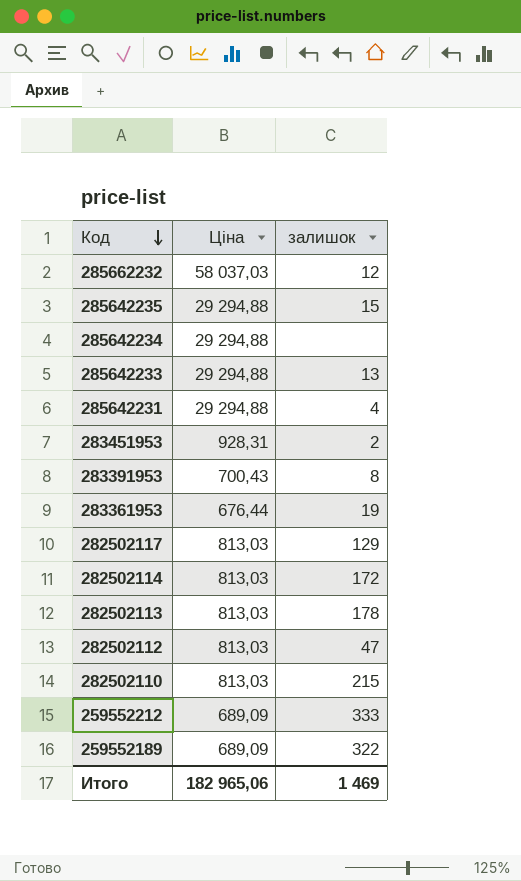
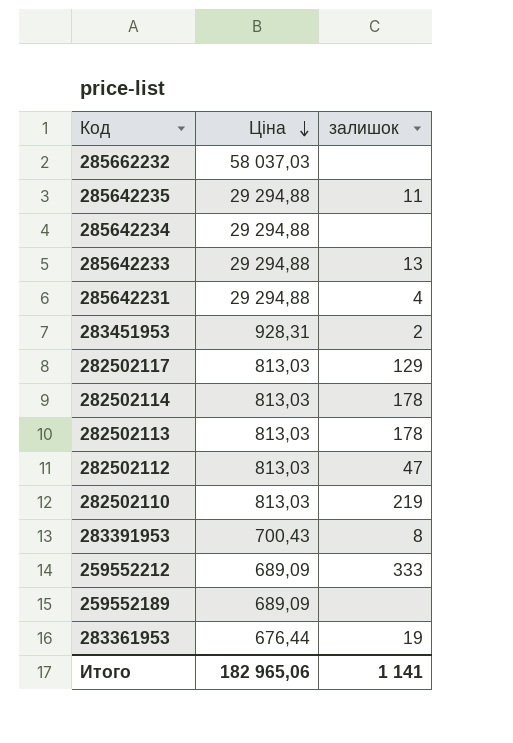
row order: Код descending -> Ціна descending
285662232 | залишок: 12 -> none
285642235 | залишок: 15 -> 11
282502114 | залишок: 172 -> 178
282502110 | залишок: 215 -> 219
259552189 | залишок: 322 -> none
Итого | залишок: 1 469 -> 1 141

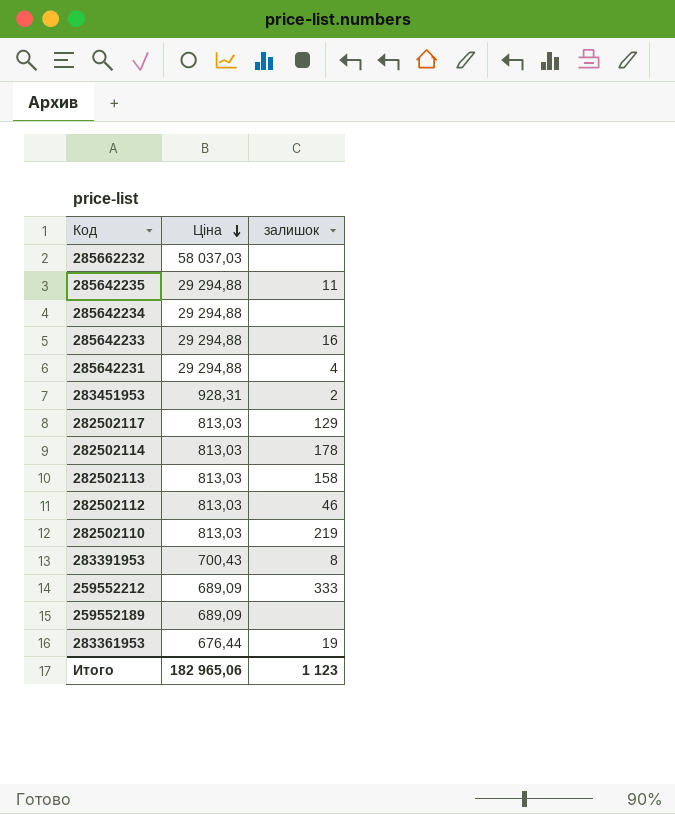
285642233 | залишок: 13 -> 16
282502113 | залишок: 178 -> 158
282502112 | залишок: 47 -> 46
Итого | залишок: 1 141 -> 1 123

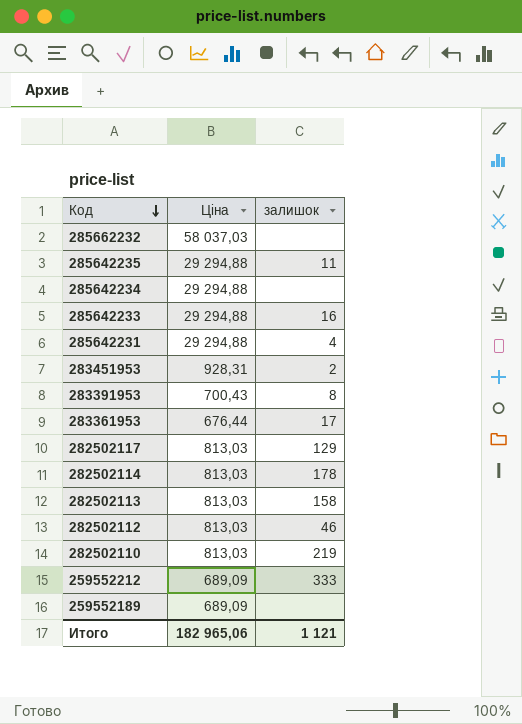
row order: Ціна descending -> Код descending
283361953 | залишок: 19 -> 17
Итого | залишок: 1 123 -> 1 121

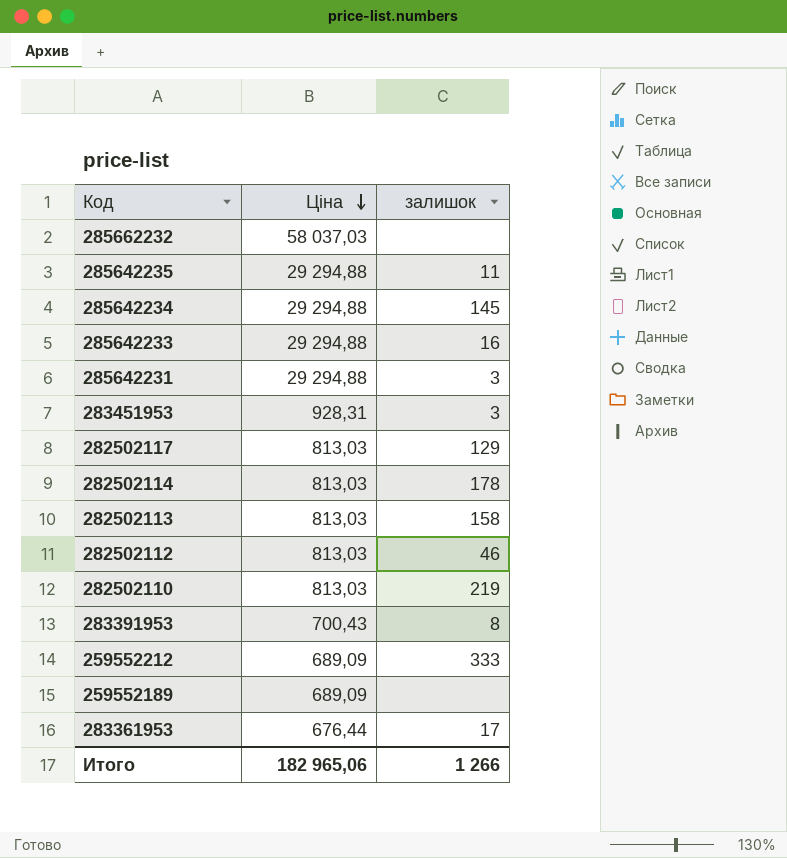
row order: Код descending -> Ціна descending
285642234 | залишок: none -> 145
285642231 | залишок: 4 -> 3
283451953 | залишок: 2 -> 3
Итого | залишок: 1 121 -> 1 266

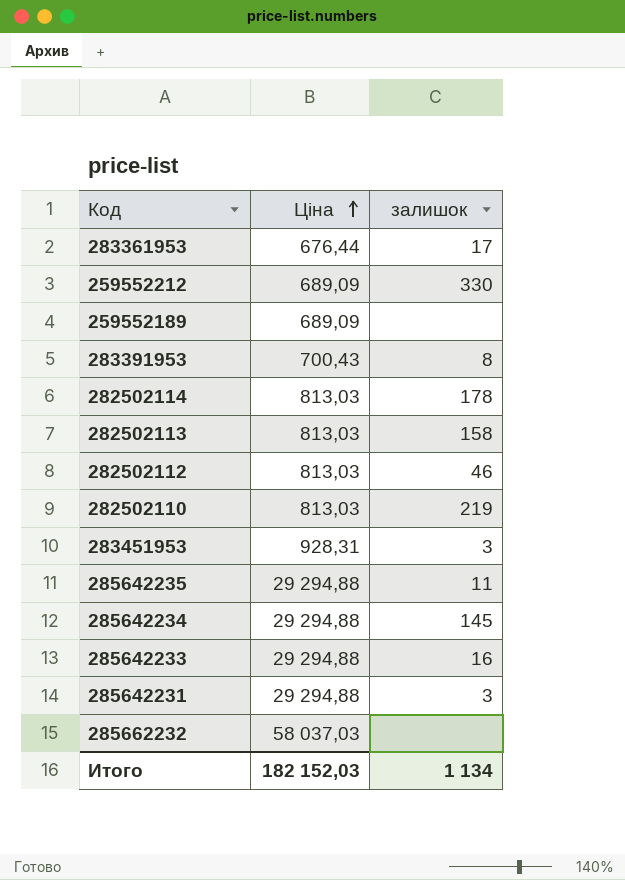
row order: Ціна descending -> Ціна ascending
row 282502117: 813,03 | 129 -> none
259552212 | залишок: 333 -> 330
Итого | Ціна: 182 965,06 -> 182 152,03
Итого | залишок: 1 266 -> 1 134

